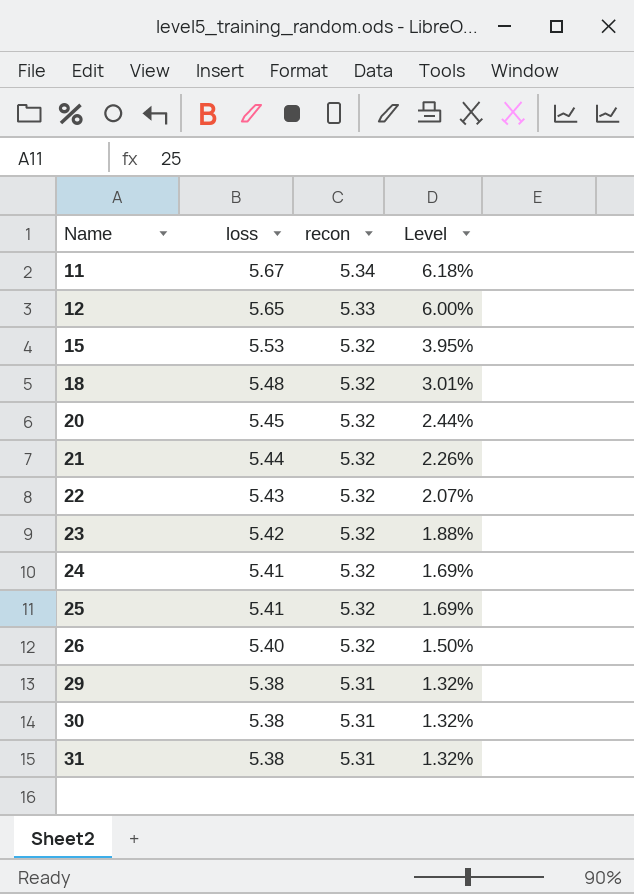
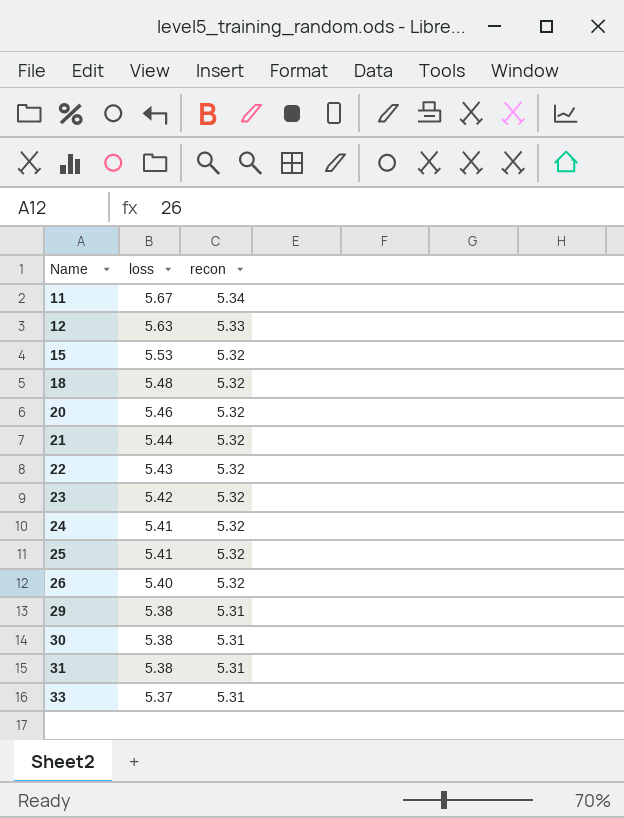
column Level | formula: ([loss] - [recon]) / [recon] -> none
12 | loss: 5.65 -> 5.63
20 | loss: 5.45 -> 5.46
row 33: none -> 5.37 | 5.31

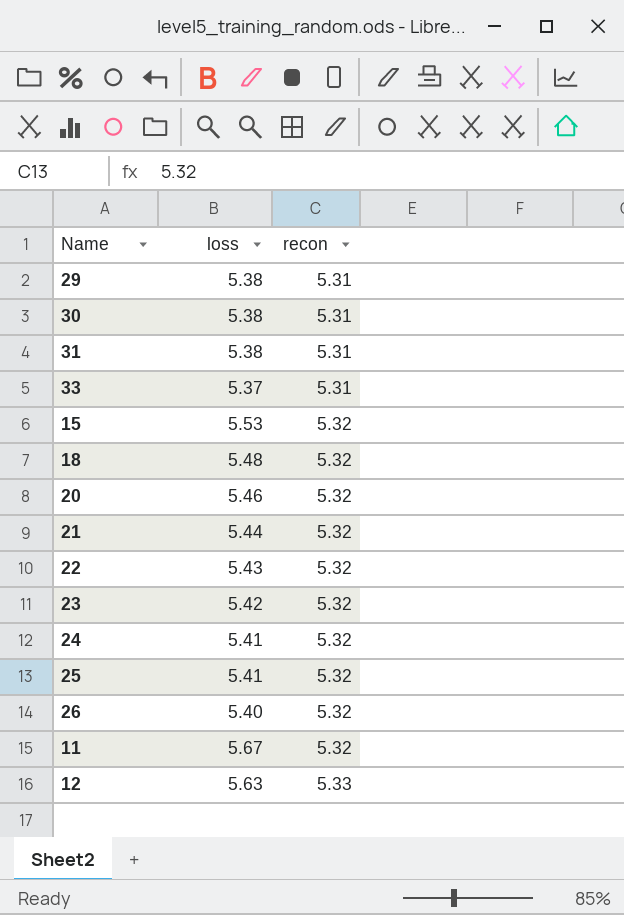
row order: Name ascending -> recon ascending
11 | recon: 5.34 -> 5.32

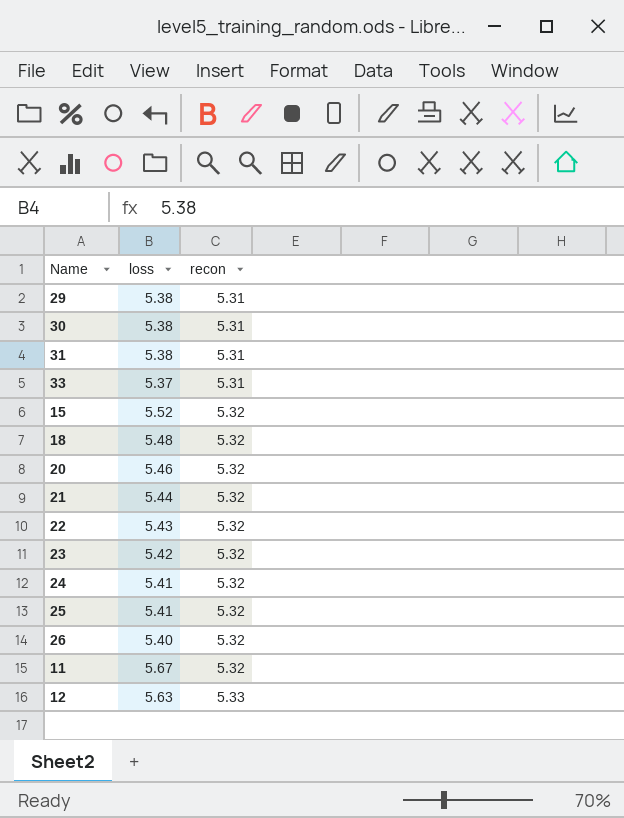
15 | loss: 5.53 -> 5.52

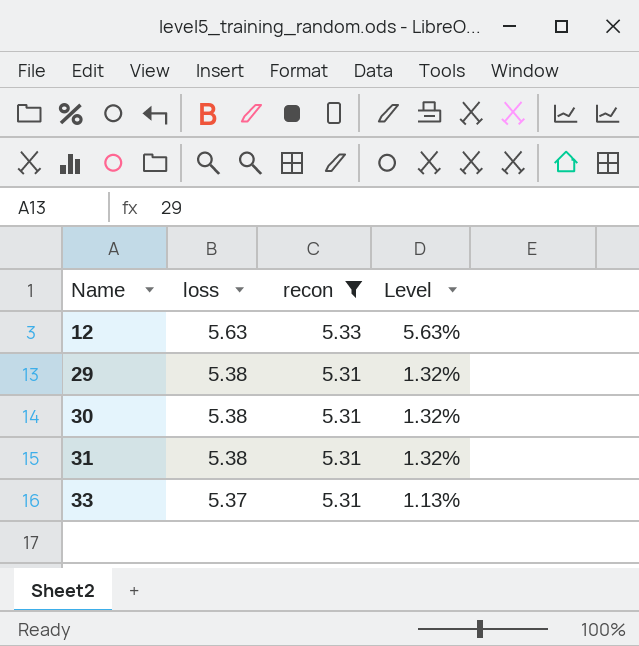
filter: none -> recon != 5.32
row order: recon ascending -> Name ascending
column Level | formula: none -> ([loss] - [recon]) / [recon]

